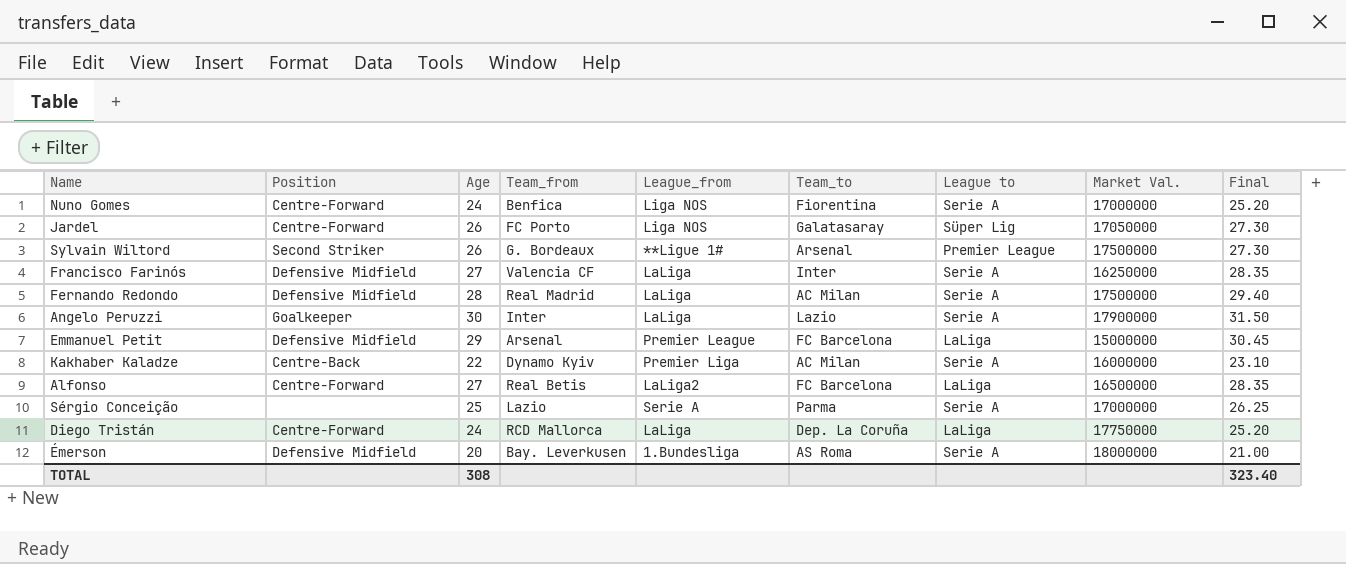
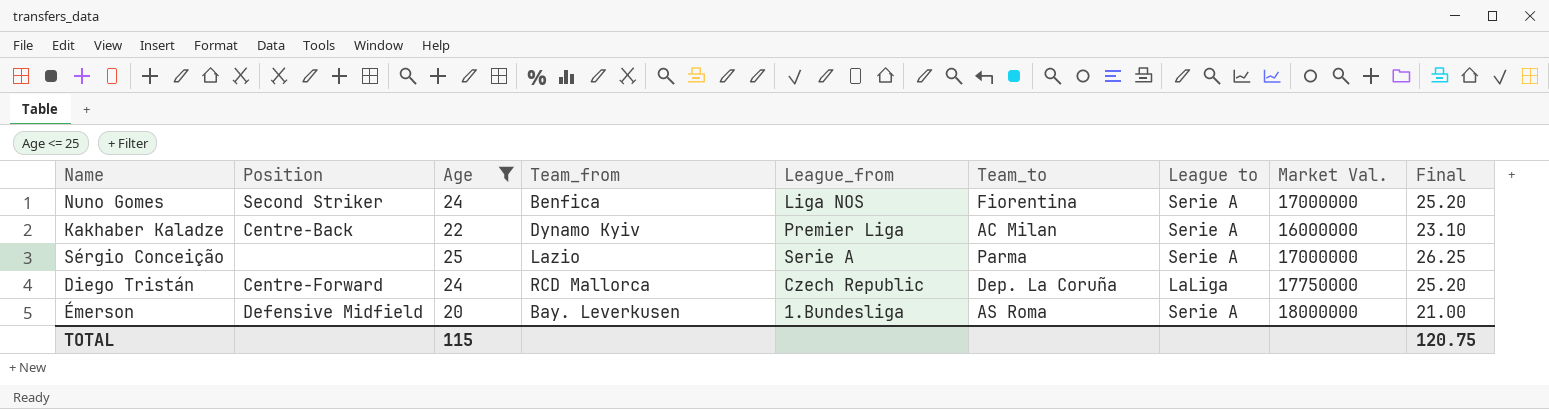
filter: none -> Age <= 25
Nuno Gomes | Position: Centre-Forward -> Second Striker
Diego Tristán | League_from: LaLiga -> Czech Republic
TOTAL | Age: 308 -> 115
TOTAL | Final: 323.40 -> 120.75

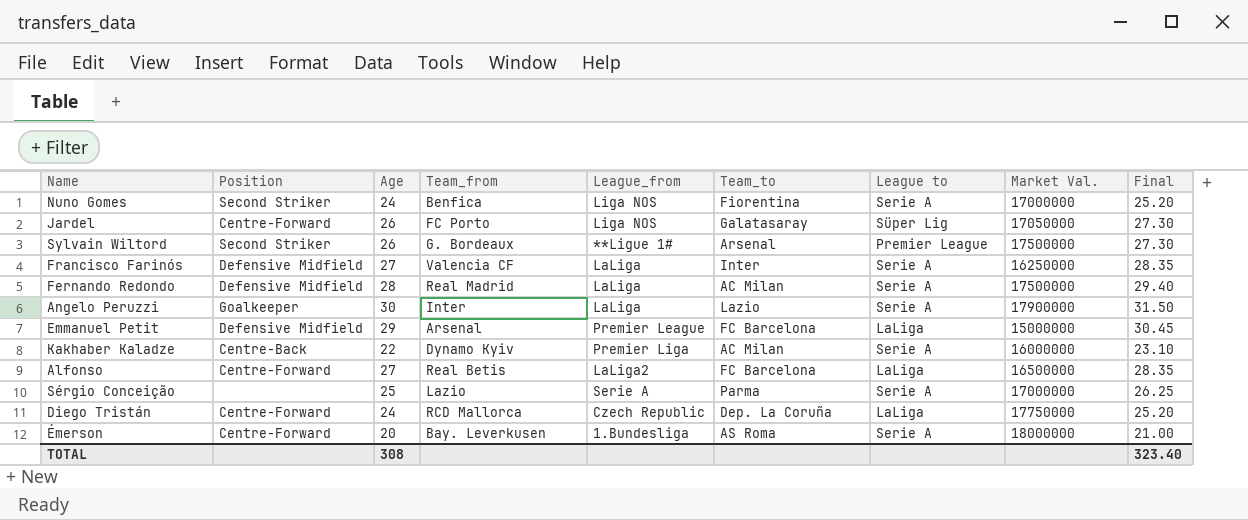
filter: Age <= 25 -> none
Émerson | Position: Defensive Midfield -> Centre-Forward
TOTAL | Age: 115 -> 308
TOTAL | Final: 120.75 -> 323.40

